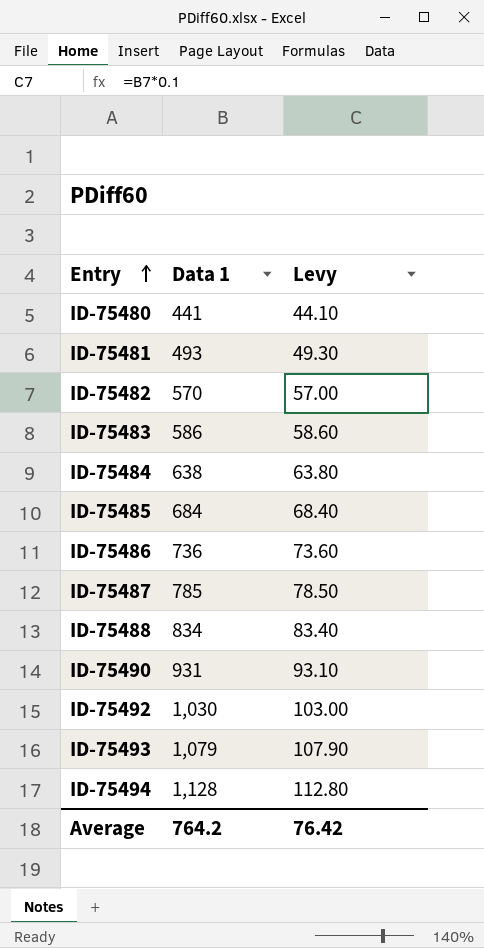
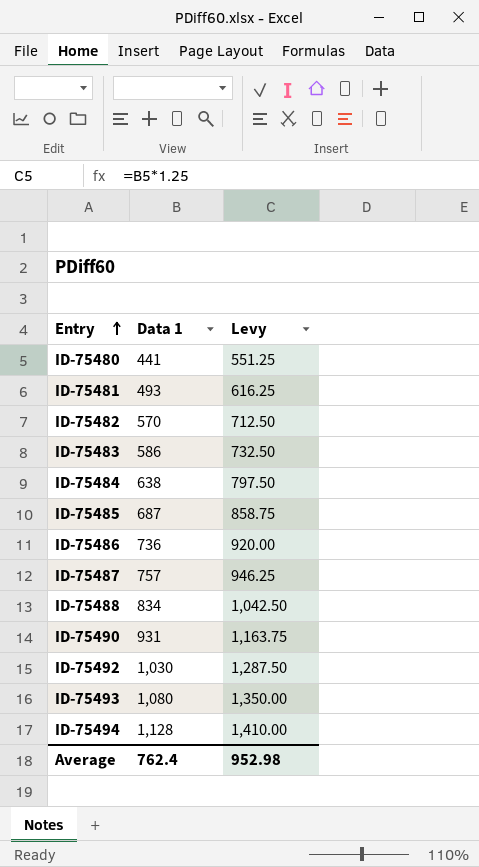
column Levy | formula: [Data 1] * 0.1 -> [Data 1] * 1.25
ID-75485 | Data 1: 684 -> 687
ID-75487 | Data 1: 785 -> 757
ID-75493 | Data 1: 1,079 -> 1,080
Average | Data 1: 764.2 -> 762.4
Average | Levy: 76.42 -> 952.98

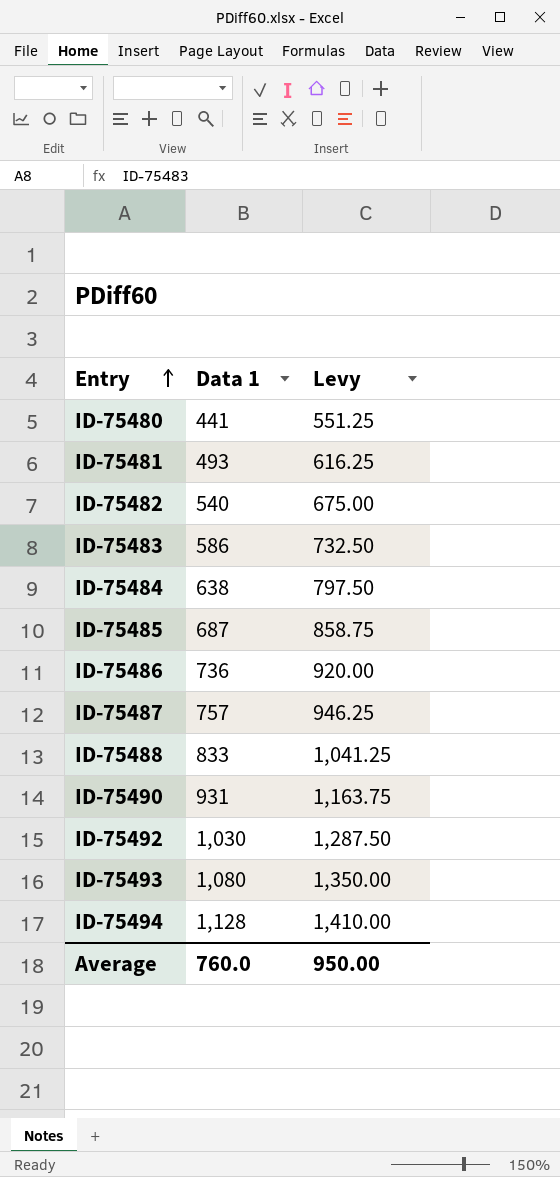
ID-75482 | Data 1: 570 -> 540
ID-75482 | Levy: 712.50 -> 675.00
ID-75488 | Data 1: 834 -> 833
ID-75488 | Levy: 1,042.50 -> 1,041.25
Average | Data 1: 762.4 -> 760.0
Average | Levy: 952.98 -> 950.00

